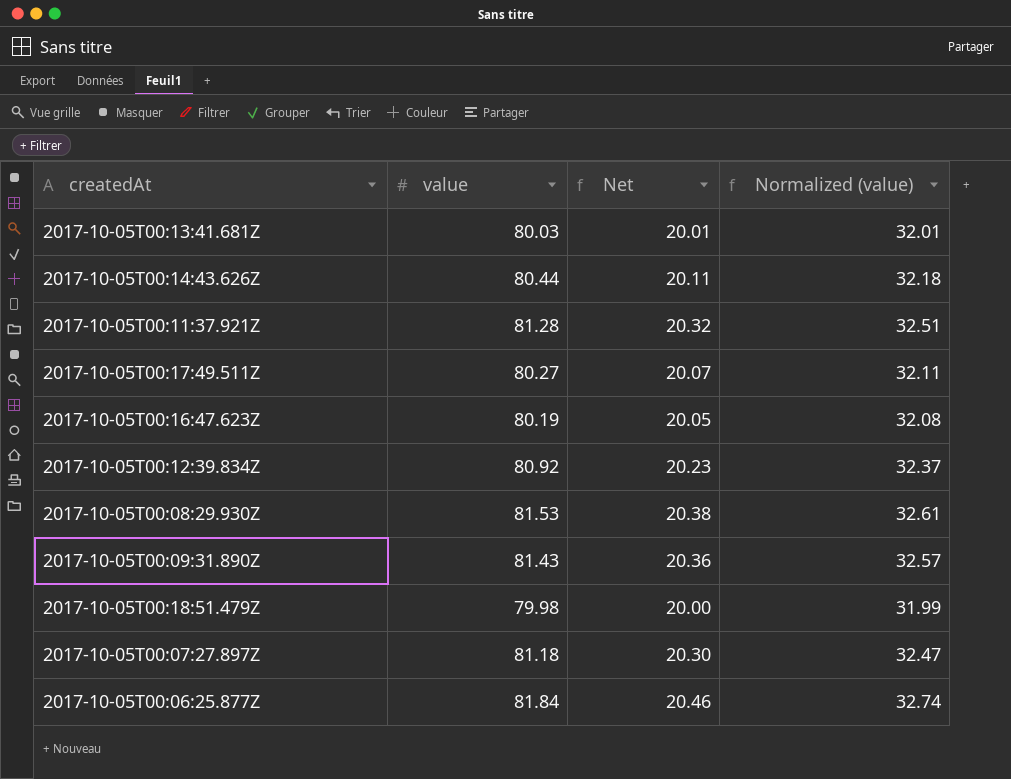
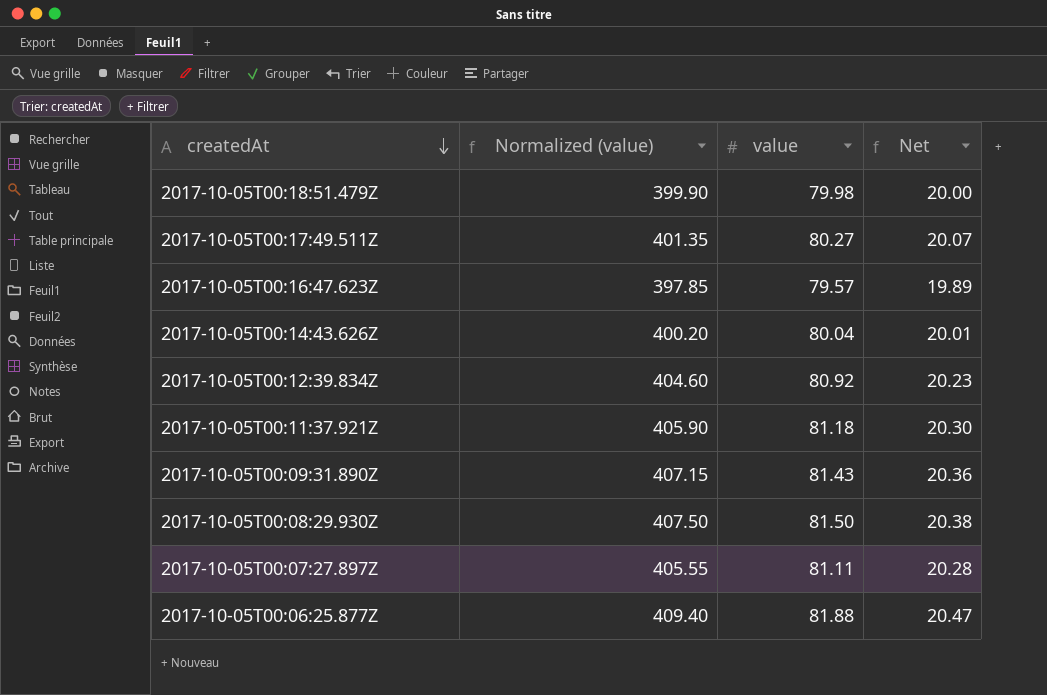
row order: none -> createdAt descending
column Normalized (value) | formula: [value] * 0.4 -> [value] * 5
column Normalized (value) | position: 4 -> 2
row 2017-10-05T00:13:41.681Z: 80.03 | 20.01 | 32.01 -> none
2017-10-05T00:16:47.623Z | value: 80.19 -> 79.57
2017-10-05T00:16:47.623Z | Net: 20.05 -> 19.89
2017-10-05T00:14:43.626Z | value: 80.44 -> 80.04
2017-10-05T00:14:43.626Z | Net: 20.11 -> 20.01
2017-10-05T00:11:37.921Z | value: 81.28 -> 81.18
2017-10-05T00:11:37.921Z | Net: 20.32 -> 20.30
2017-10-05T00:08:29.930Z | value: 81.53 -> 81.50
2017-10-05T00:07:27.897Z | value: 81.18 -> 81.11
2017-10-05T00:07:27.897Z | Net: 20.30 -> 20.28
2017-10-05T00:06:25.877Z | value: 81.84 -> 81.88
2017-10-05T00:06:25.877Z | Net: 20.46 -> 20.47

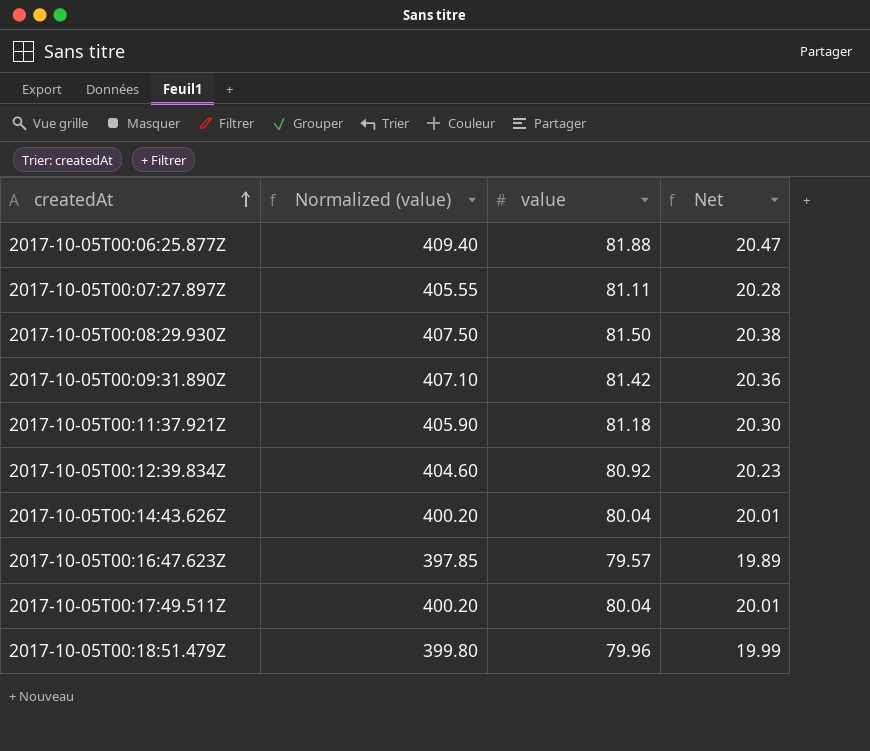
row order: createdAt descending -> createdAt ascending
2017-10-05T00:09:31.890Z | Normalized (value): 407.15 -> 407.10
2017-10-05T00:09:31.890Z | value: 81.43 -> 81.42
2017-10-05T00:17:49.511Z | Normalized (value): 401.35 -> 400.20
2017-10-05T00:17:49.511Z | value: 80.27 -> 80.04
2017-10-05T00:17:49.511Z | Net: 20.07 -> 20.01
2017-10-05T00:18:51.479Z | Normalized (value): 399.90 -> 399.80
2017-10-05T00:18:51.479Z | value: 79.98 -> 79.96
2017-10-05T00:18:51.479Z | Net: 20.00 -> 19.99

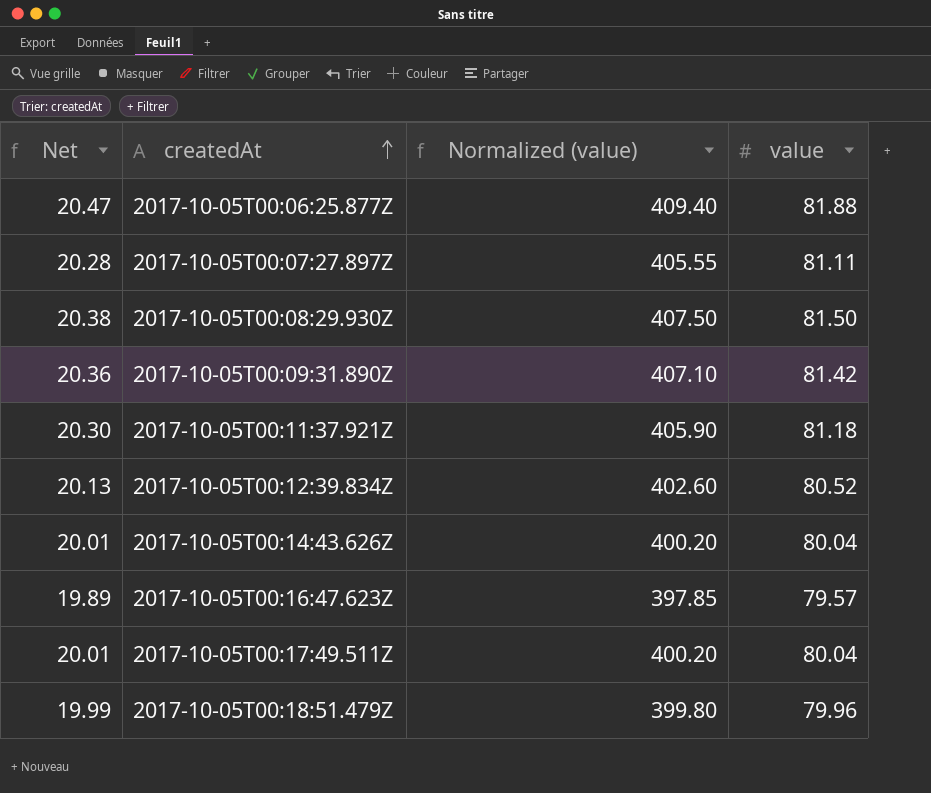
column Net | position: 4 -> 1
2017-10-05T00:12:39.834Z | Net: 20.23 -> 20.13
2017-10-05T00:12:39.834Z | Normalized (value): 404.60 -> 402.60
2017-10-05T00:12:39.834Z | value: 80.92 -> 80.52

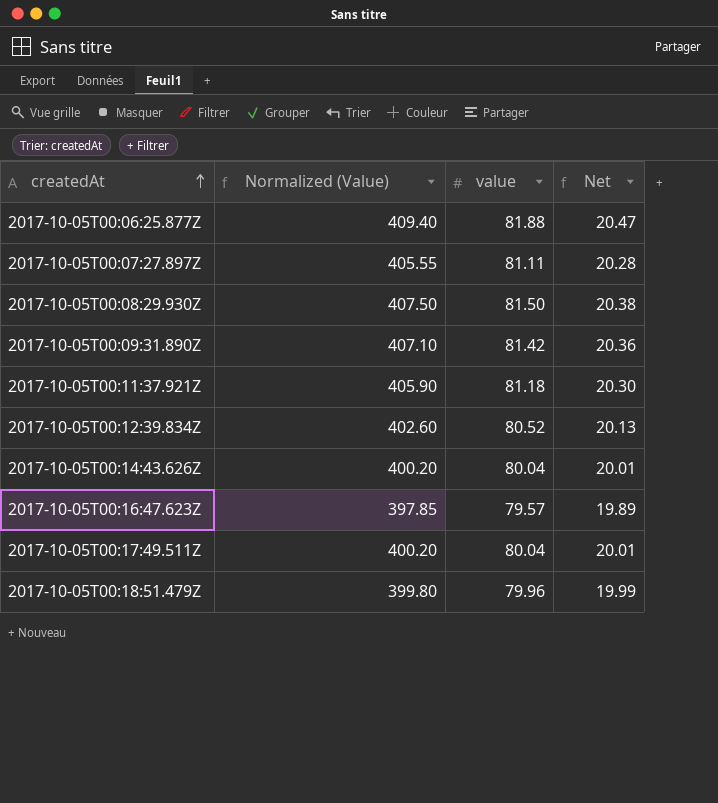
column name: Normalized (value) -> Normalized (Value)
column Net | position: 1 -> 4

